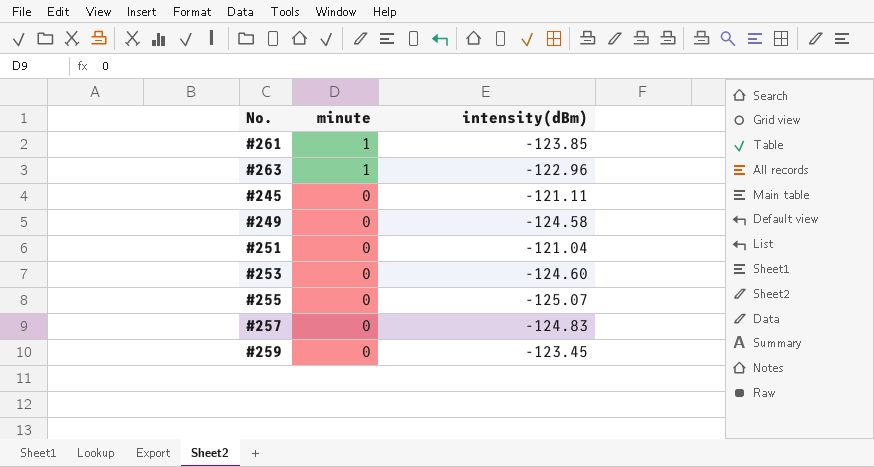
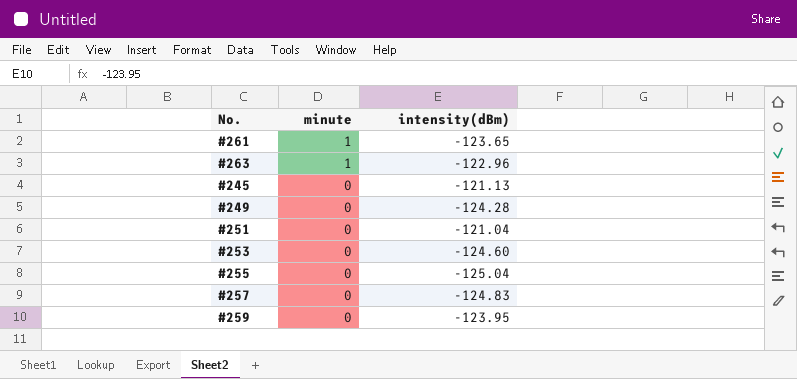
#261 | intensity(dBm): -123.85 -> -123.65
#245 | intensity(dBm): -121.11 -> -121.13
#249 | intensity(dBm): -124.58 -> -124.28
#255 | intensity(dBm): -125.07 -> -125.04
#259 | intensity(dBm): -123.45 -> -123.95

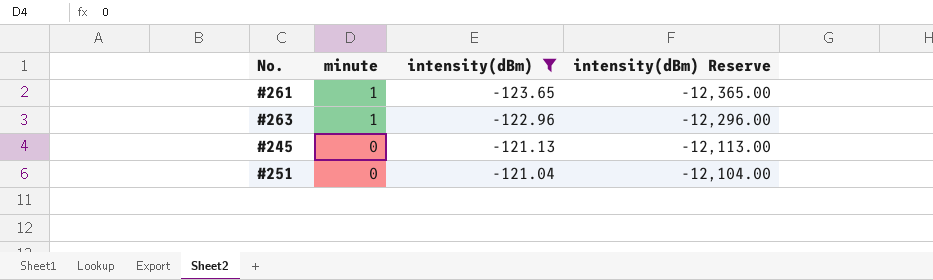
filter: none -> intensity(dBm) >= -123.65
column intensity(dBm) Reserve | formula: none -> [intensity(dBm)] * 100

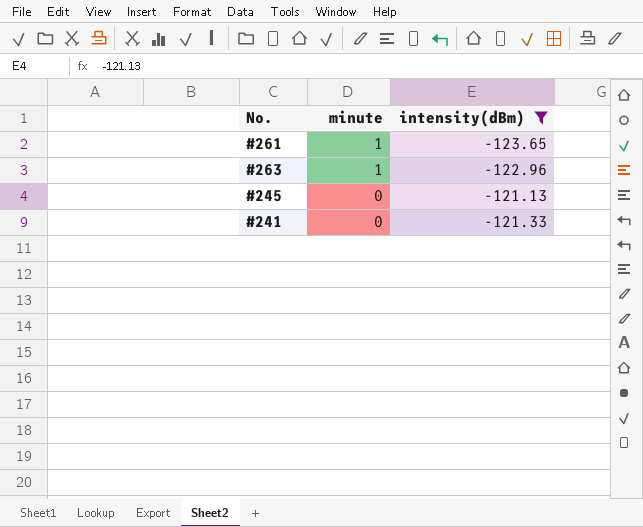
column intensity(dBm) Reserve | formula: [intensity(dBm)] * 100 -> none
row #251: 0 | -121.04 | -12,104.00 -> none
row #241: none -> 0 | -121.33

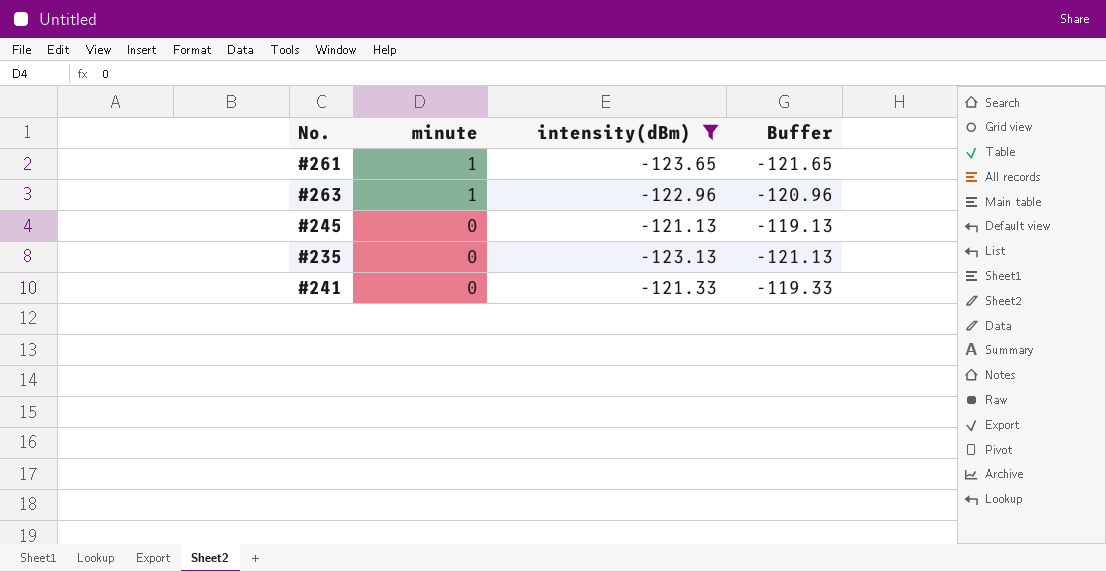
column Buffer | formula: none -> [intensity(dBm)] + 2
row #235: none -> 0 | -123.13 | -121.13

